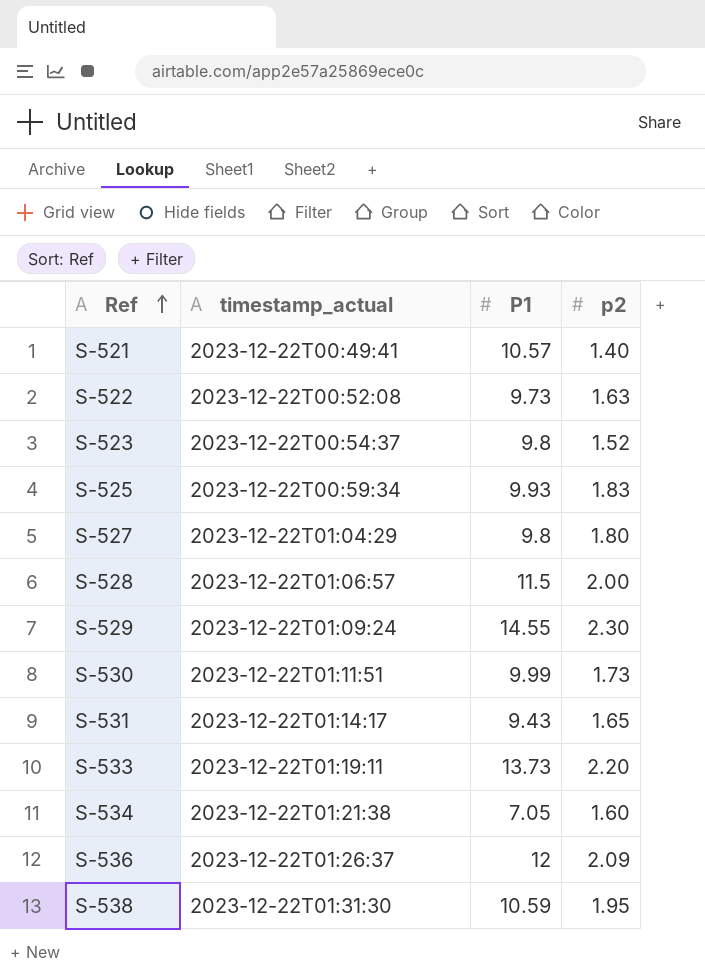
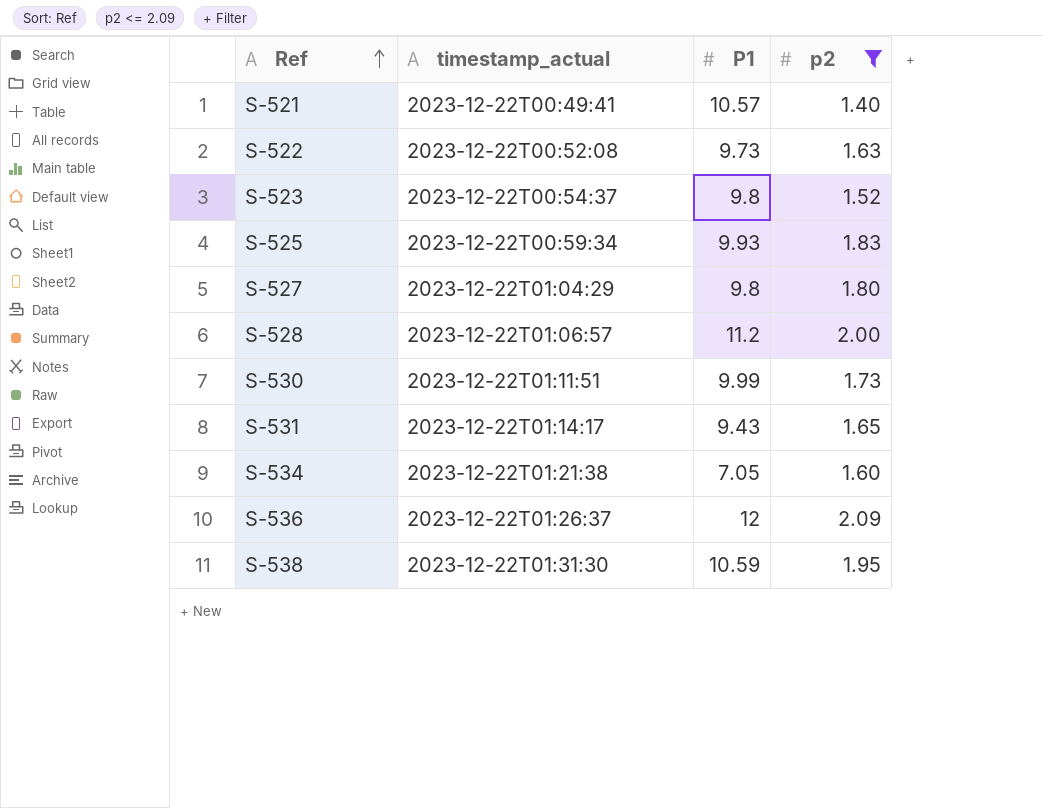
filter: none -> p2 <= 2.09
S-528 | P1: 11.5 -> 11.2

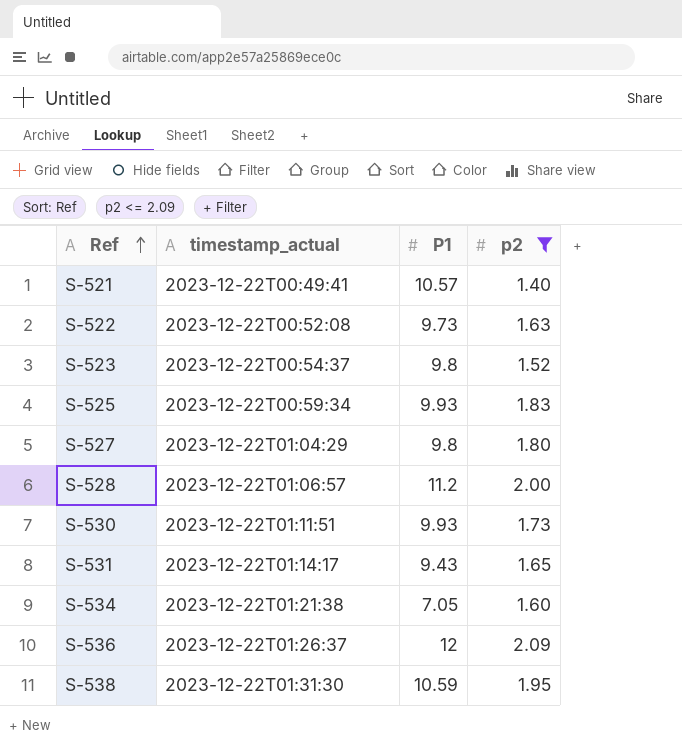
S-530 | P1: 9.99 -> 9.93

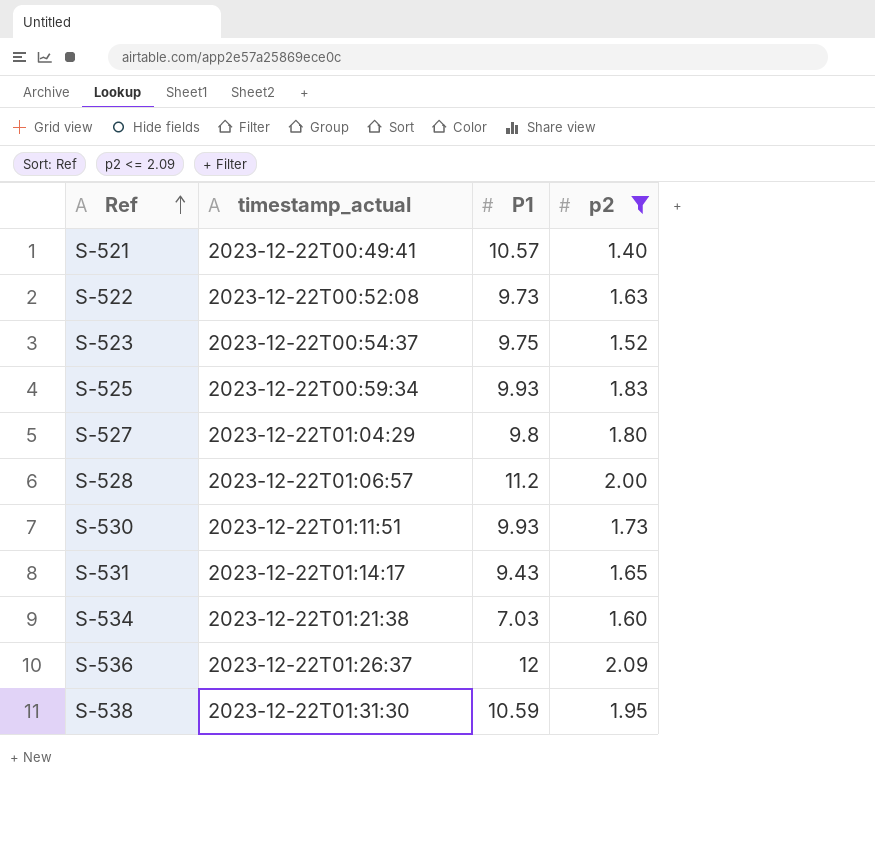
S-523 | P1: 9.8 -> 9.75
S-534 | P1: 7.05 -> 7.03

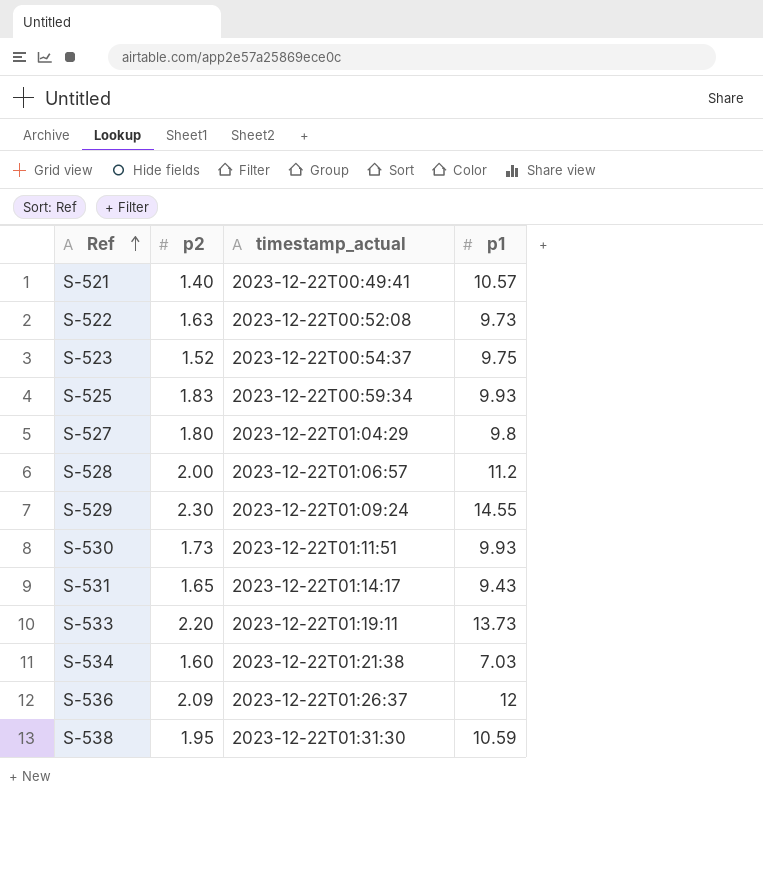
filter: p2 <= 2.09 -> none
column p2 | position: 4 -> 2
column name: P1 -> p1

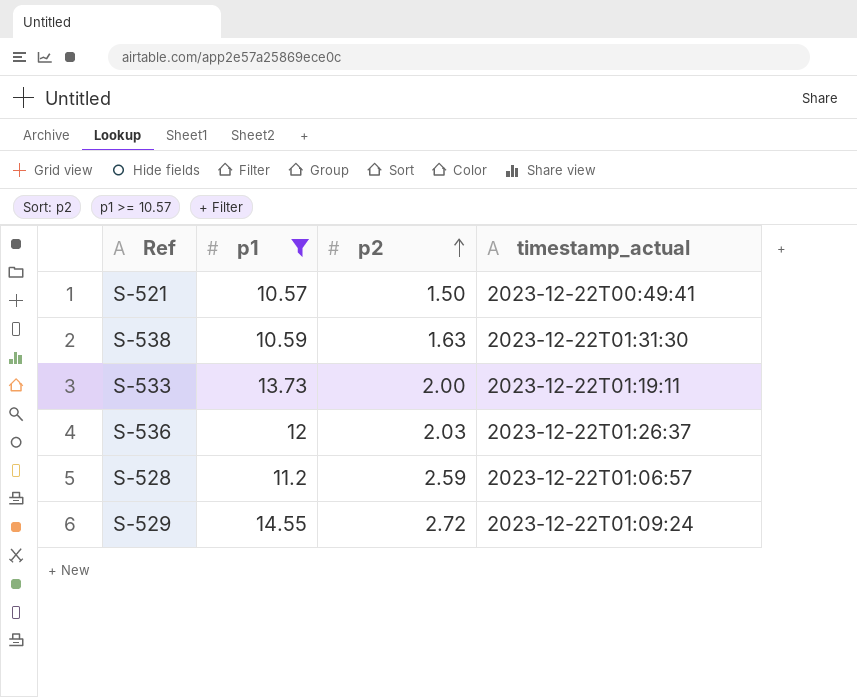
filter: none -> p1 >= 10.57
row order: Ref ascending -> p2 ascending
column p1 | position: 4 -> 2
S-521 | p2: 1.40 -> 1.50
S-538 | p2: 1.95 -> 1.63
S-533 | p2: 2.20 -> 2.00
S-536 | p2: 2.09 -> 2.03
S-528 | p2: 2.00 -> 2.59
S-529 | p2: 2.30 -> 2.72

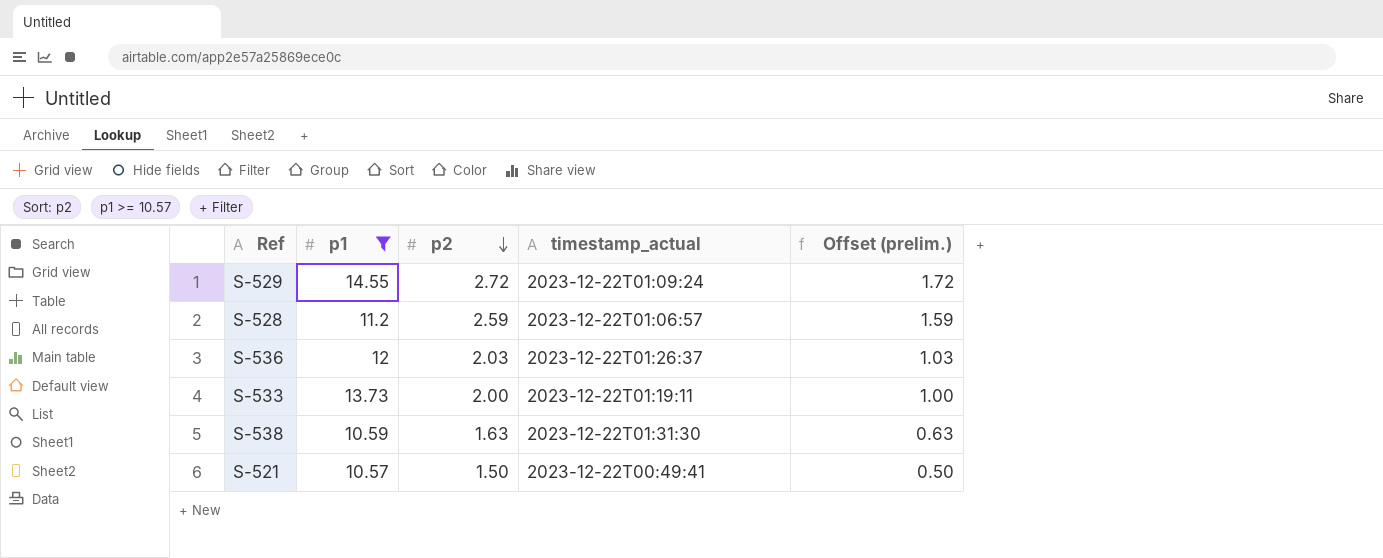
row order: p2 ascending -> p2 descending
column Offset (prelim.) | formula: none -> [p2] - 1

